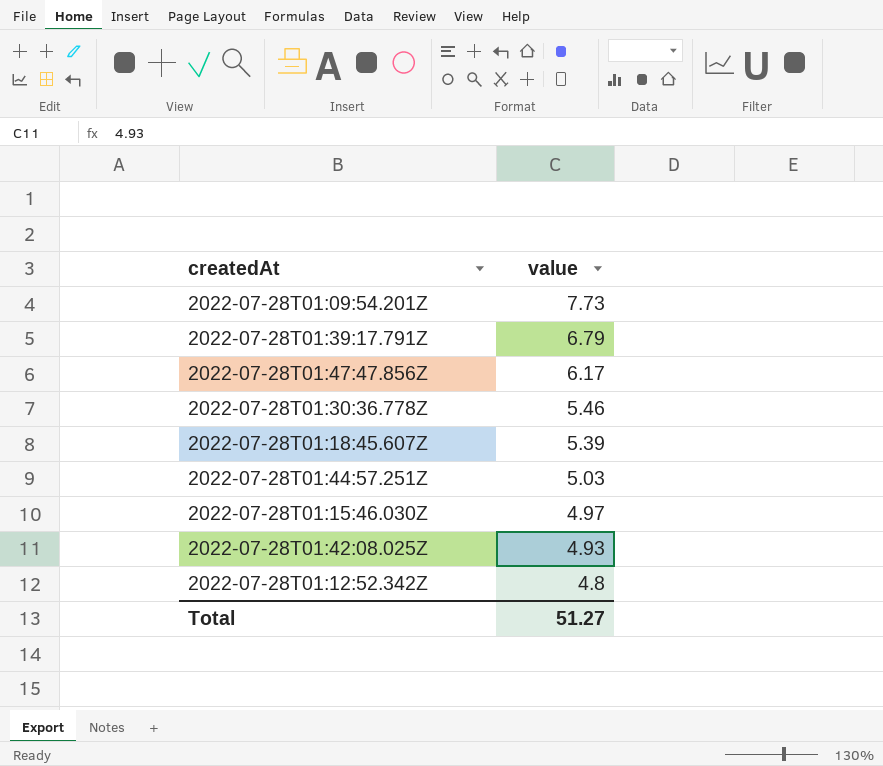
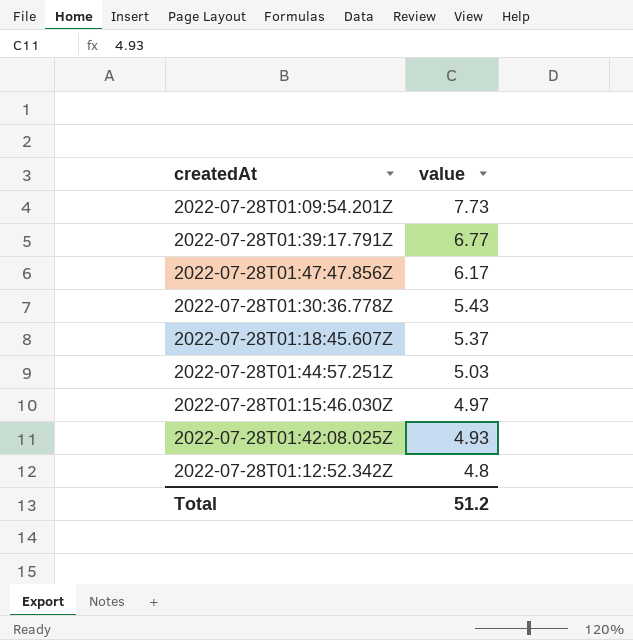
2022-07-28T01:39:17.791Z | value: 6.79 -> 6.77
2022-07-28T01:30:36.778Z | value: 5.46 -> 5.43
2022-07-28T01:18:45.607Z | value: 5.39 -> 5.37
Total | value: 51.27 -> 51.2

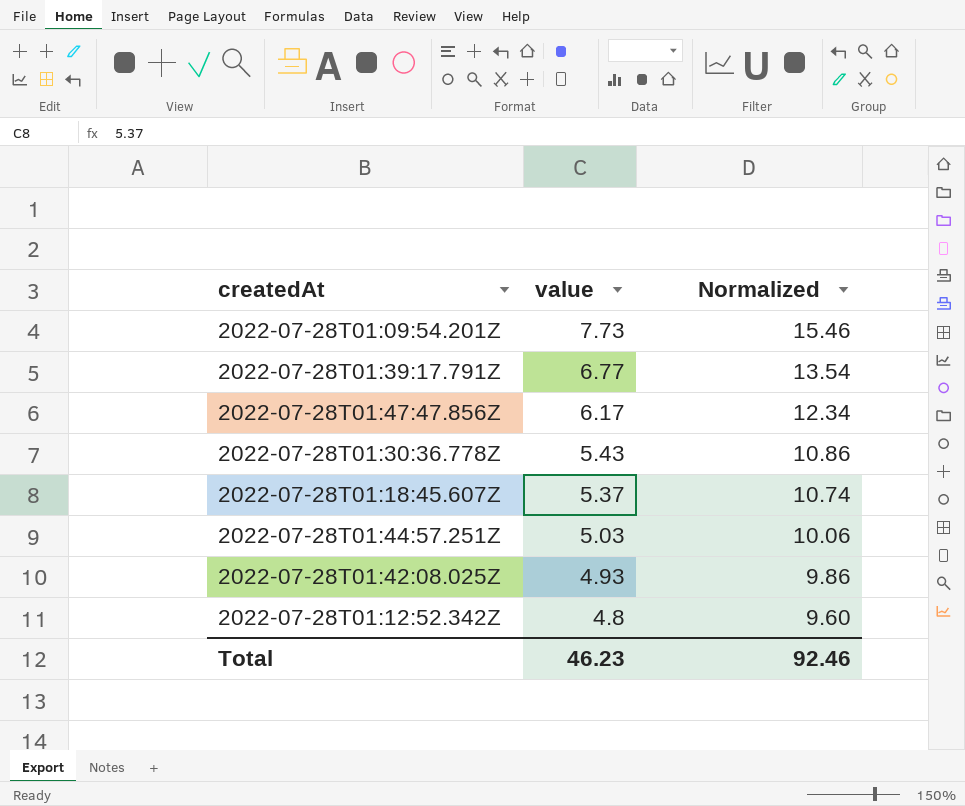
column Normalized | formula: none -> [value] * 2
row 2022-07-28T01:15:46.030Z: 4.97 -> none
Total | value: 51.2 -> 46.23

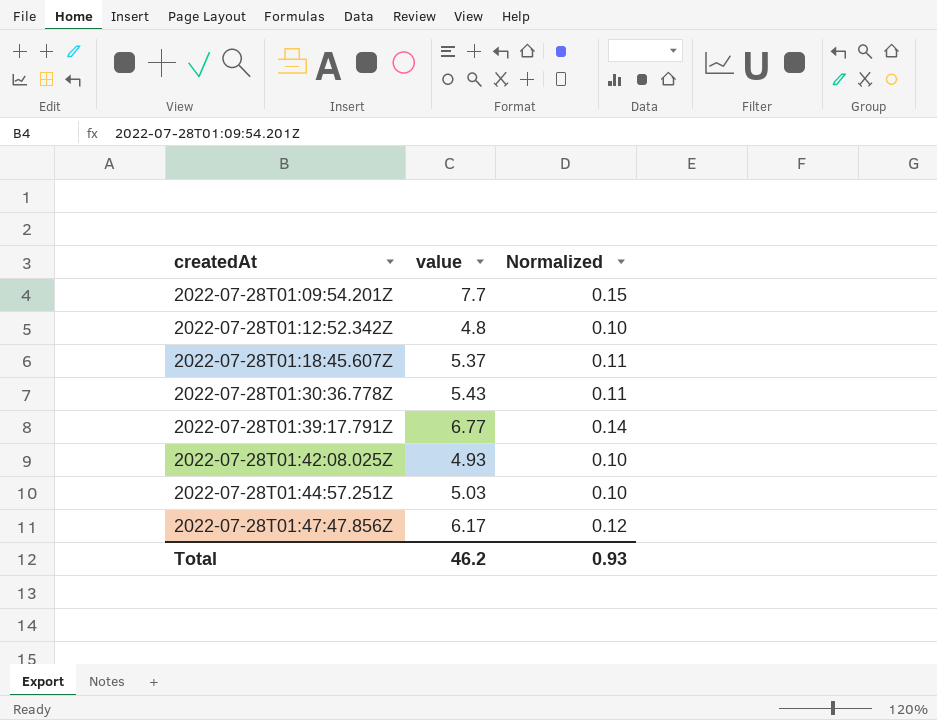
row order: value descending -> createdAt ascending
column Normalized | formula: [value] * 2 -> [value] * 0.02
2022-07-28T01:09:54.201Z | value: 7.73 -> 7.7
Total | value: 46.23 -> 46.2
Total | Normalized: 92.46 -> 0.93

